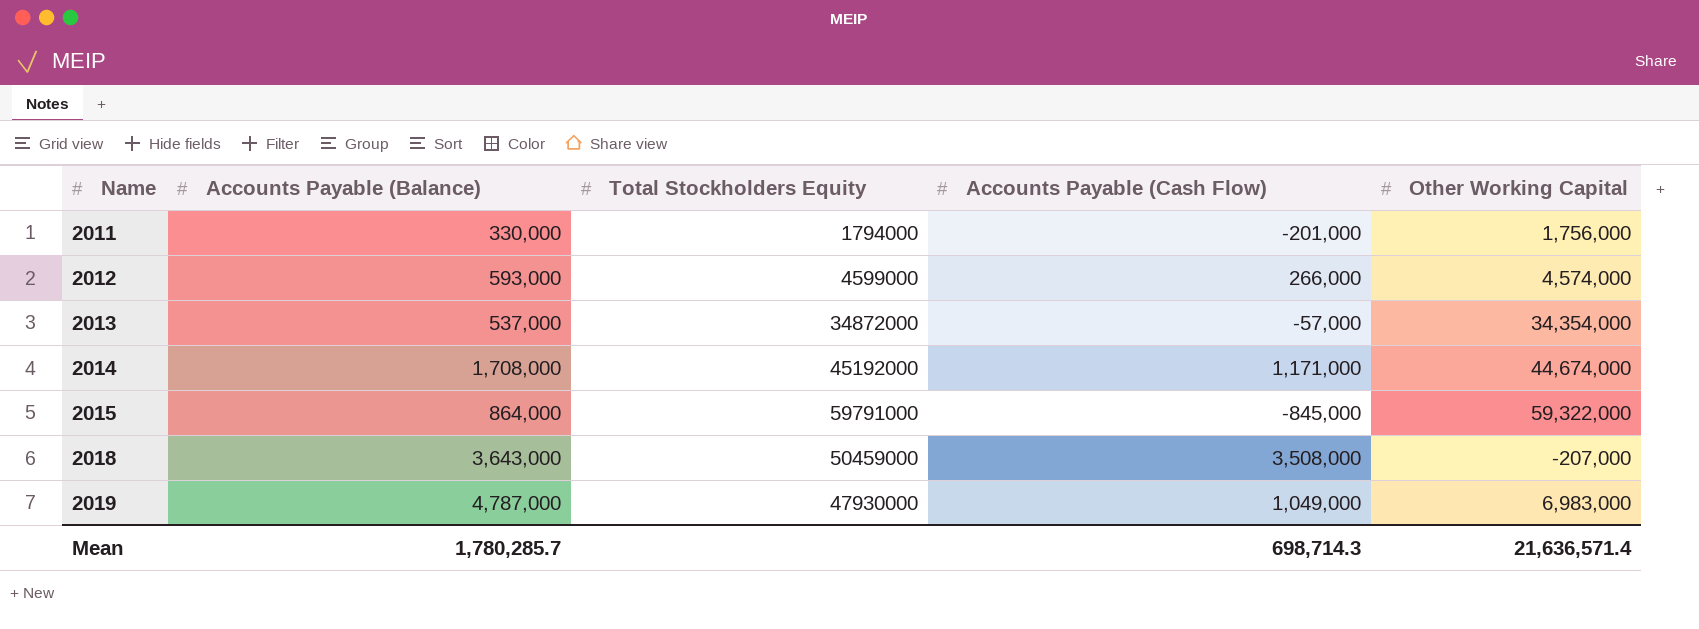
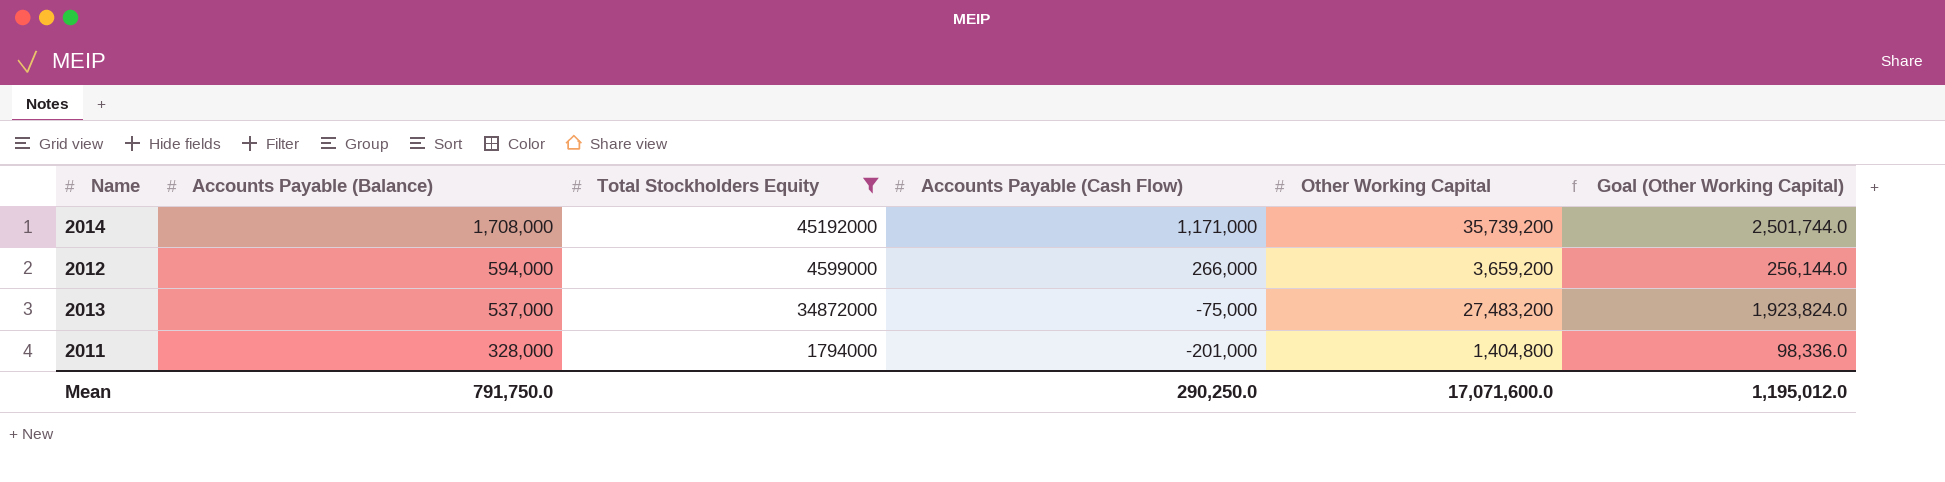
filter: none -> Total Stockholders Equity <= 45192000
row order: Name ascending -> Accounts Payable (Balance) descending
column Goal (Other Working Capital) | formula: none -> [Other Working Capital] * 0.07
2014 | Other Working Capital: 44,674,000 -> 35,739,200
2012 | Accounts Payable (Balance): 593,000 -> 594,000
2012 | Other Working Capital: 4,574,000 -> 3,659,200
2013 | Accounts Payable (Cash Flow): -57,000 -> -75,000
2013 | Other Working Capital: 34,354,000 -> 27,483,200
2011 | Accounts Payable (Balance): 330,000 -> 328,000
2011 | Other Working Capital: 1,756,000 -> 1,404,800
Mean | Accounts Payable (Balance): 1,780,285.7 -> 791,750.0
Mean | Accounts Payable (Cash Flow): 698,714.3 -> 290,250.0
Mean | Other Working Capital: 21,636,571.4 -> 17,071,600.0

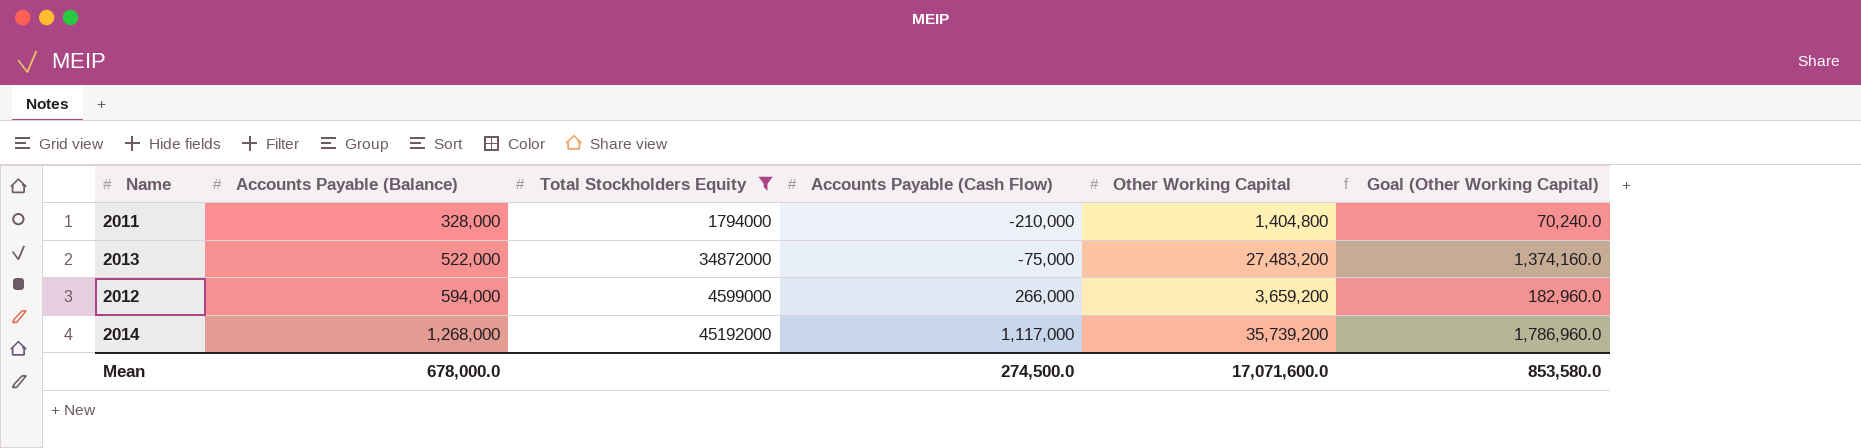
row order: Accounts Payable (Balance) descending -> Accounts Payable (Balance) ascending
column Goal (Other Working Capital) | formula: [Other Working Capital] * 0.07 -> [Other Working Capital] * 0.05
2011 | Accounts Payable (Cash Flow): -201,000 -> -210,000
2013 | Accounts Payable (Balance): 537,000 -> 522,000
2014 | Accounts Payable (Balance): 1,708,000 -> 1,268,000
2014 | Accounts Payable (Cash Flow): 1,171,000 -> 1,117,000
Mean | Accounts Payable (Balance): 791,750.0 -> 678,000.0
Mean | Accounts Payable (Cash Flow): 290,250.0 -> 274,500.0
Mean | Goal (Other Working Capital): 1,195,012.0 -> 853,580.0

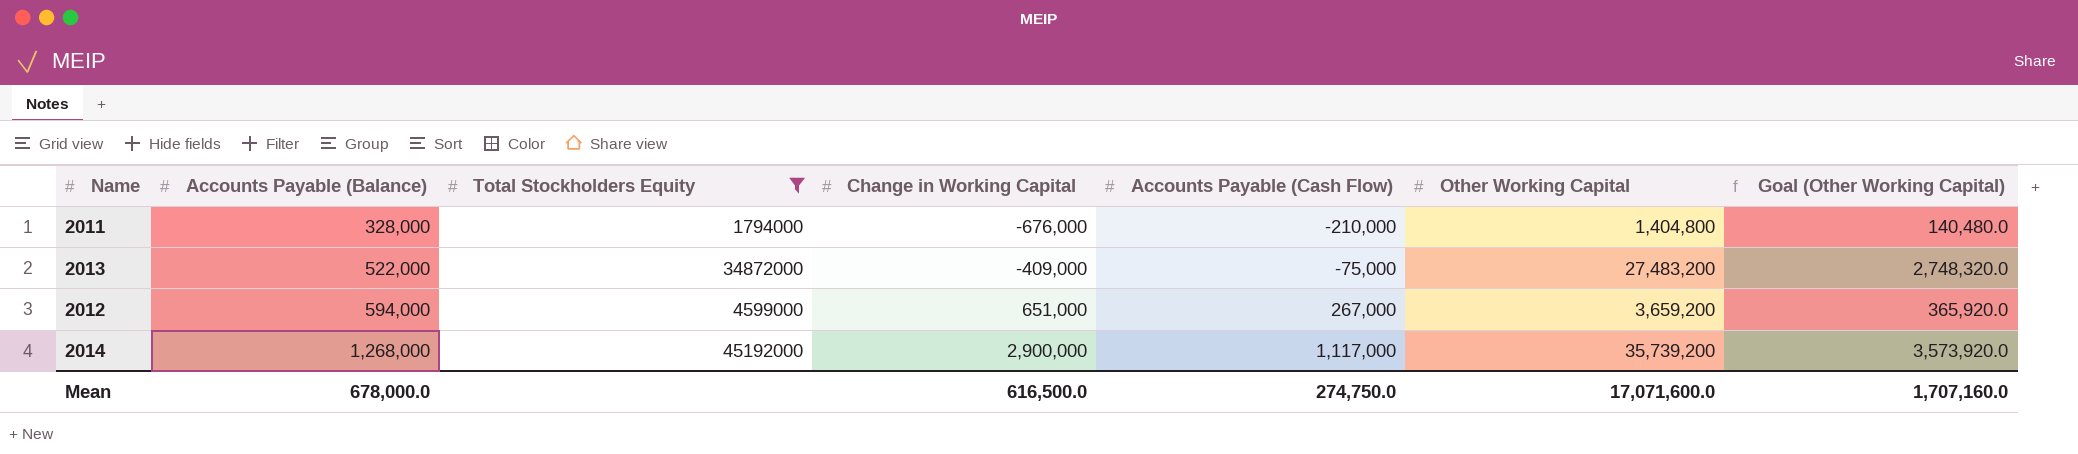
column Change in Working Capital | position: none -> 4
column Goal (Other Working Capital) | formula: [Other Working Capital] * 0.05 -> [Other Working Capital] * 0.1
2012 | Accounts Payable (Cash Flow): 266,000 -> 267,000
Mean | Accounts Payable (Cash Flow): 274,500.0 -> 274,750.0
Mean | Goal (Other Working Capital): 853,580.0 -> 1,707,160.0

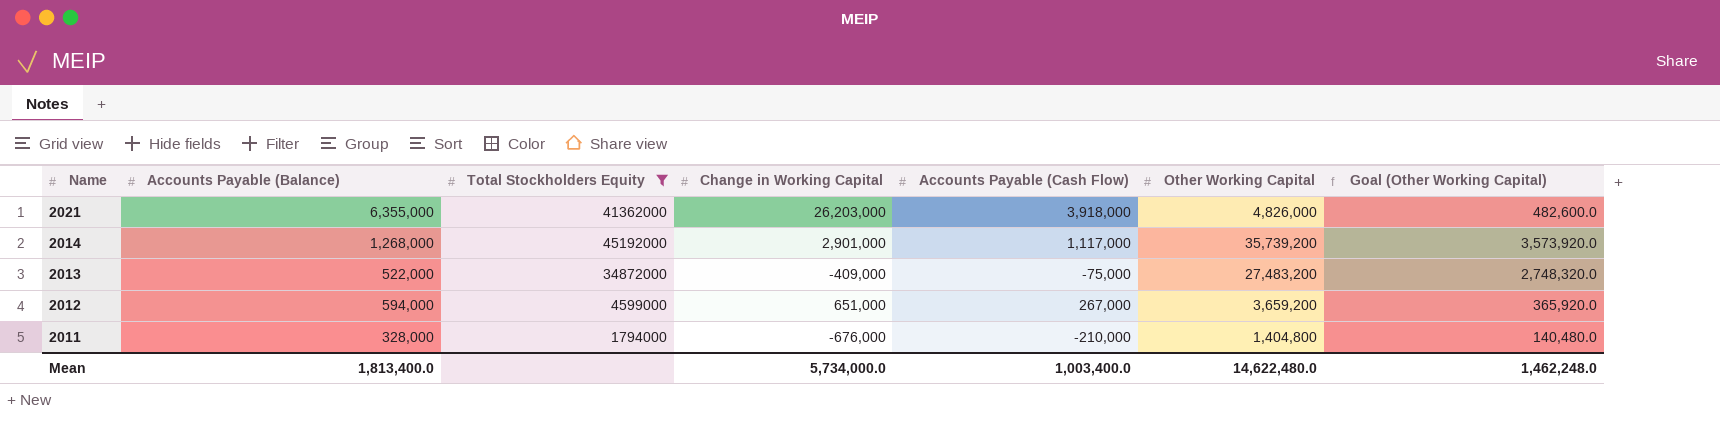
row order: Accounts Payable (Balance) ascending -> Name descending
row 2021: none -> 6,355,000 | 41362000 | 26,203,000 | 3,918,000 | 4,826,000 | 482,600.0
2014 | Change in Working Capital: 2,900,000 -> 2,901,000
Mean | Accounts Payable (Balance): 678,000.0 -> 1,813,400.0
Mean | Change in Working Capital: 616,500.0 -> 5,734,000.0
Mean | Accounts Payable (Cash Flow): 274,750.0 -> 1,003,400.0
Mean | Other Working Capital: 17,071,600.0 -> 14,622,480.0
Mean | Goal (Other Working Capital): 1,707,160.0 -> 1,462,248.0

